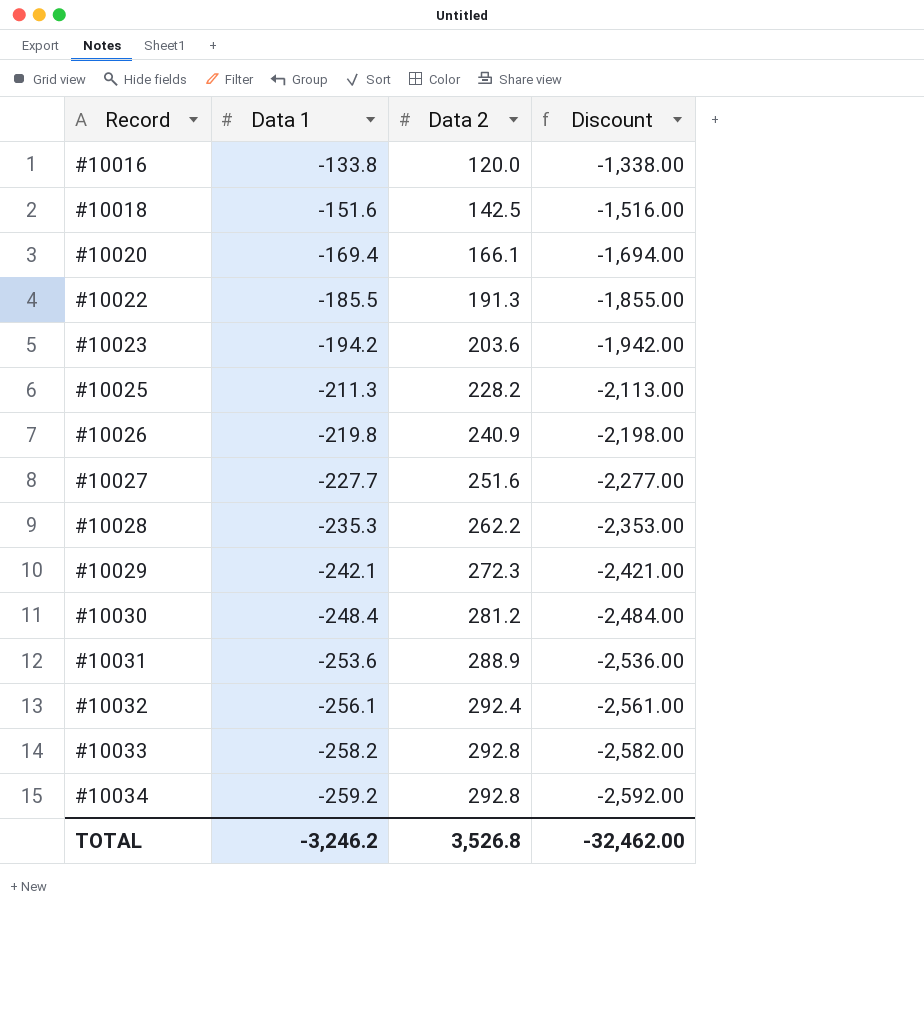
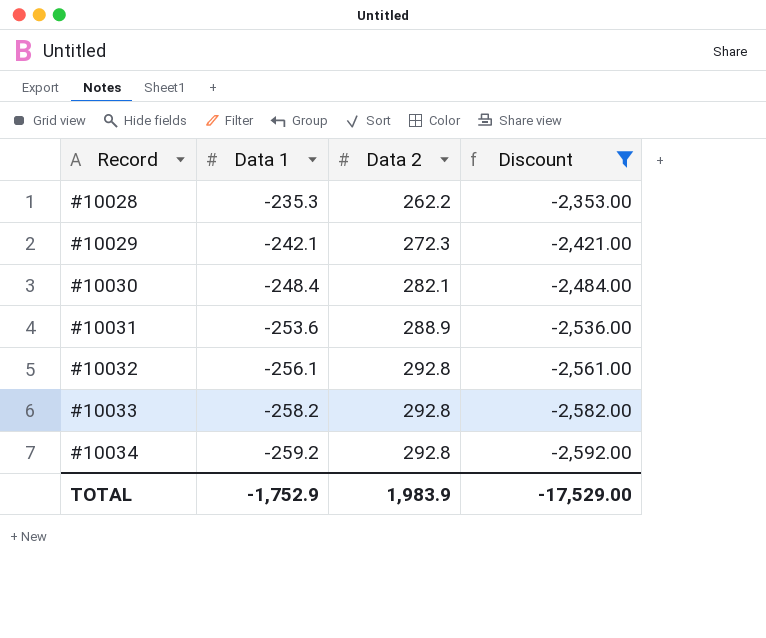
filter: none -> Discount <= -2,353.00
#10030 | Data 2: 281.2 -> 282.1
#10032 | Data 2: 292.4 -> 292.8
TOTAL | Data 1: -3,246.2 -> -1,752.9
TOTAL | Data 2: 3,526.8 -> 1,983.9
TOTAL | Discount: -32,462.00 -> -17,529.00

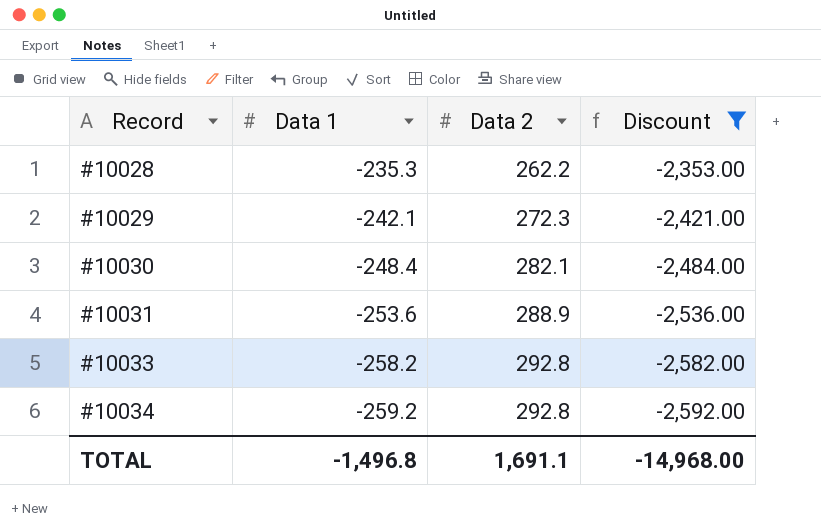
row #10032: -256.1 | 292.8 | -2,561.00 -> none
TOTAL | Data 1: -1,752.9 -> -1,496.8
TOTAL | Data 2: 1,983.9 -> 1,691.1
TOTAL | Discount: -17,529.00 -> -14,968.00

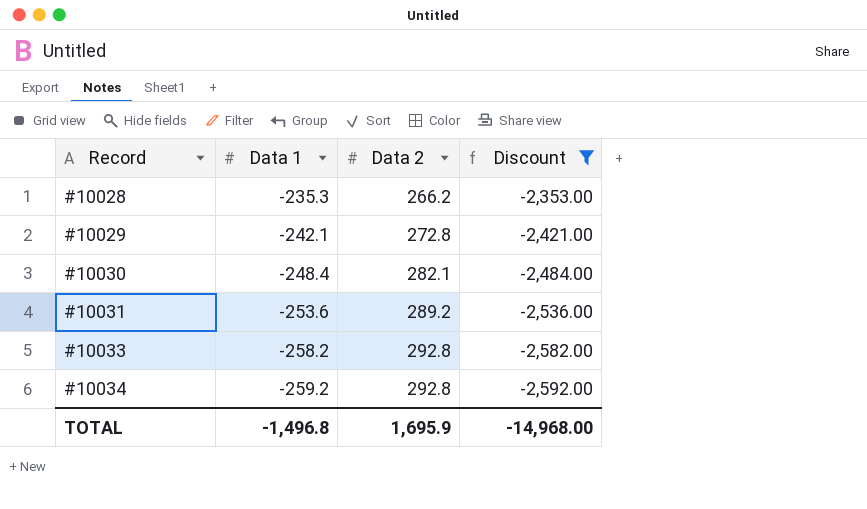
#10028 | Data 2: 262.2 -> 266.2
#10029 | Data 2: 272.3 -> 272.8
#10031 | Data 2: 288.9 -> 289.2
TOTAL | Data 2: 1,691.1 -> 1,695.9

